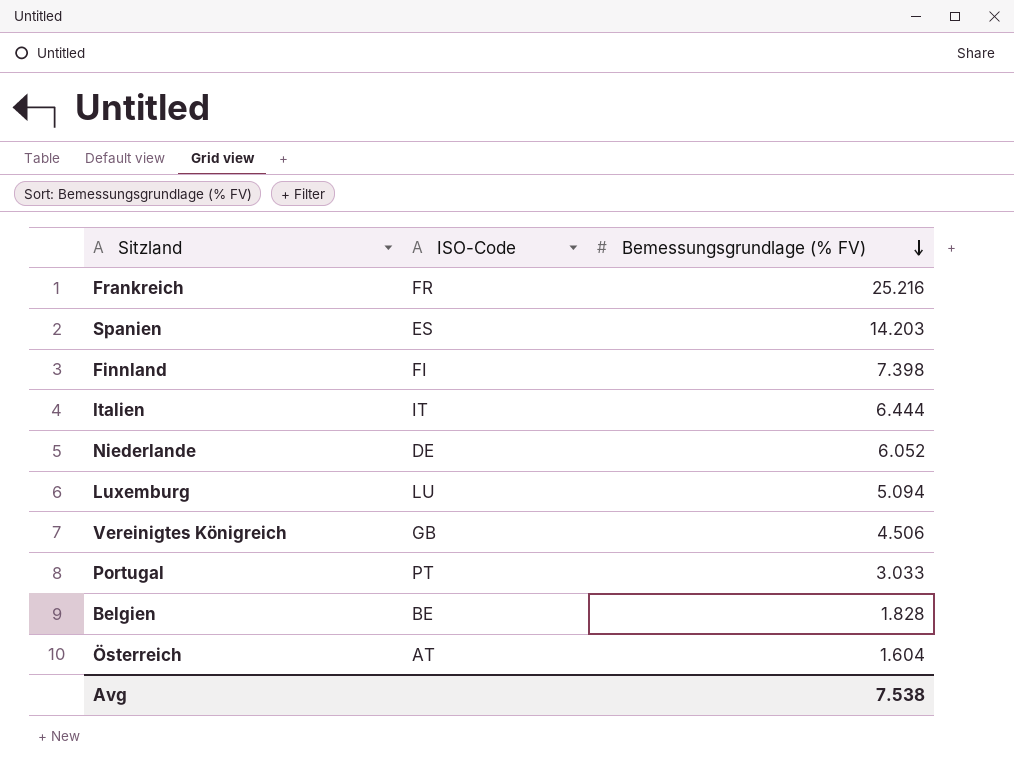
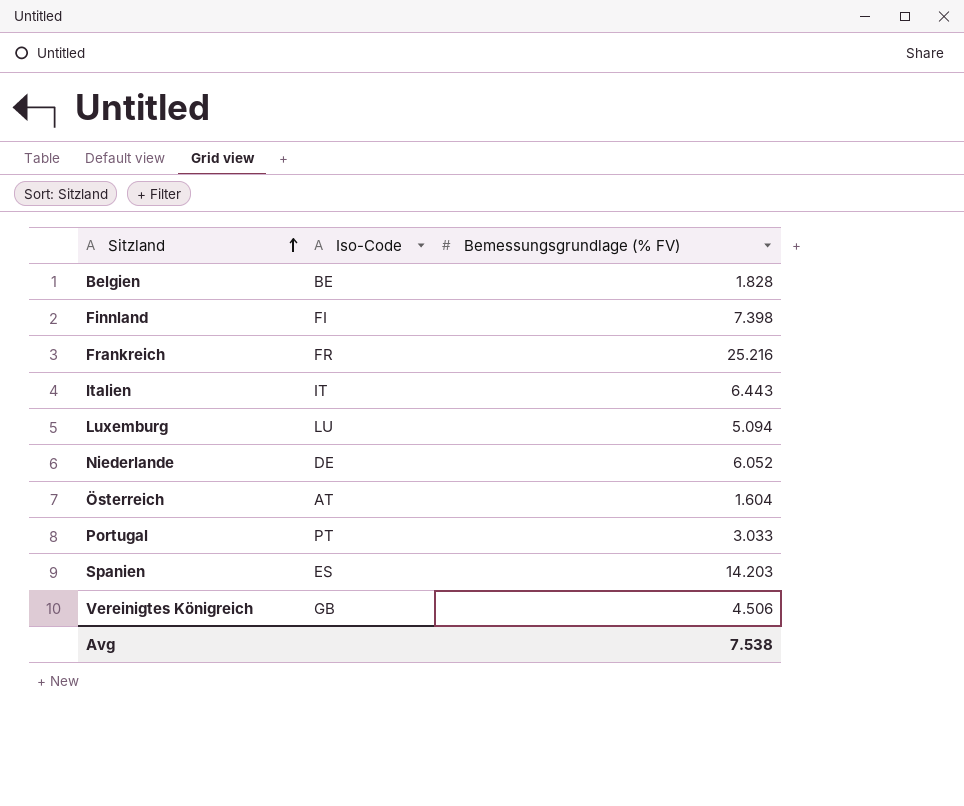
row order: Bemessungsgrundlage (% FV) descending -> Sitzland ascending
column name: ISO-Code -> Iso-Code
Italien | Bemessungsgrundlage (% FV): 6.444 -> 6.443

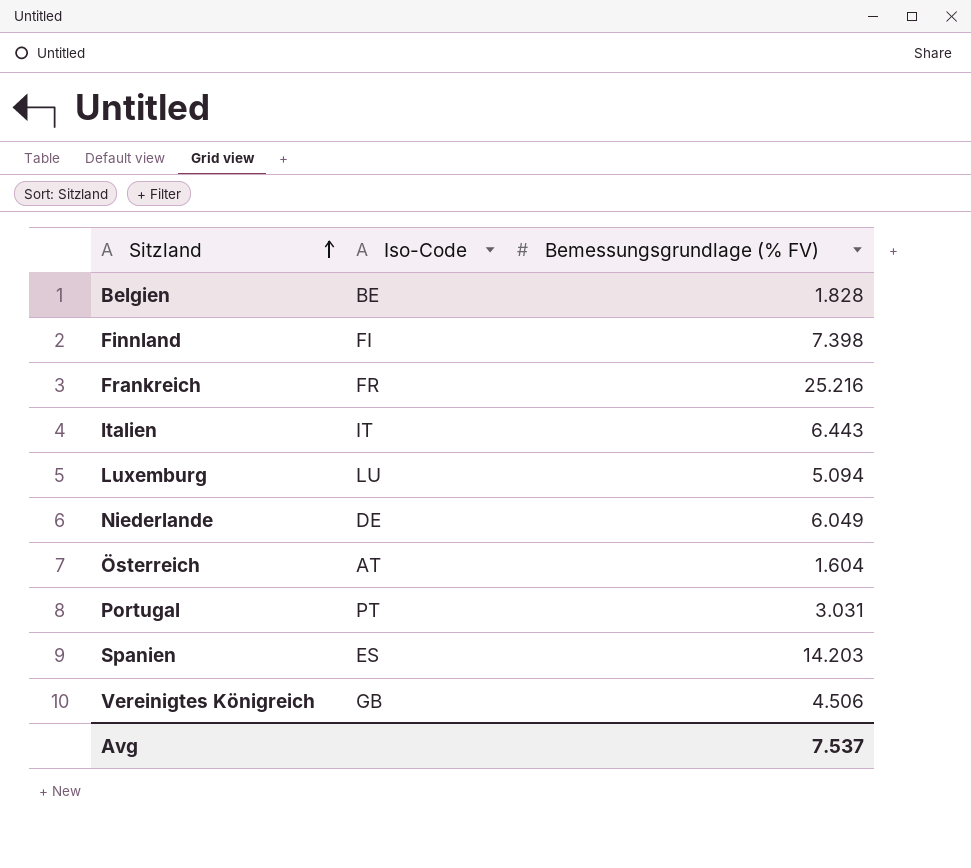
Niederlande | Bemessungsgrundlage (% FV): 6.052 -> 6.049
Portugal | Bemessungsgrundlage (% FV): 3.033 -> 3.031
Avg | Bemessungsgrundlage (% FV): 7.538 -> 7.537

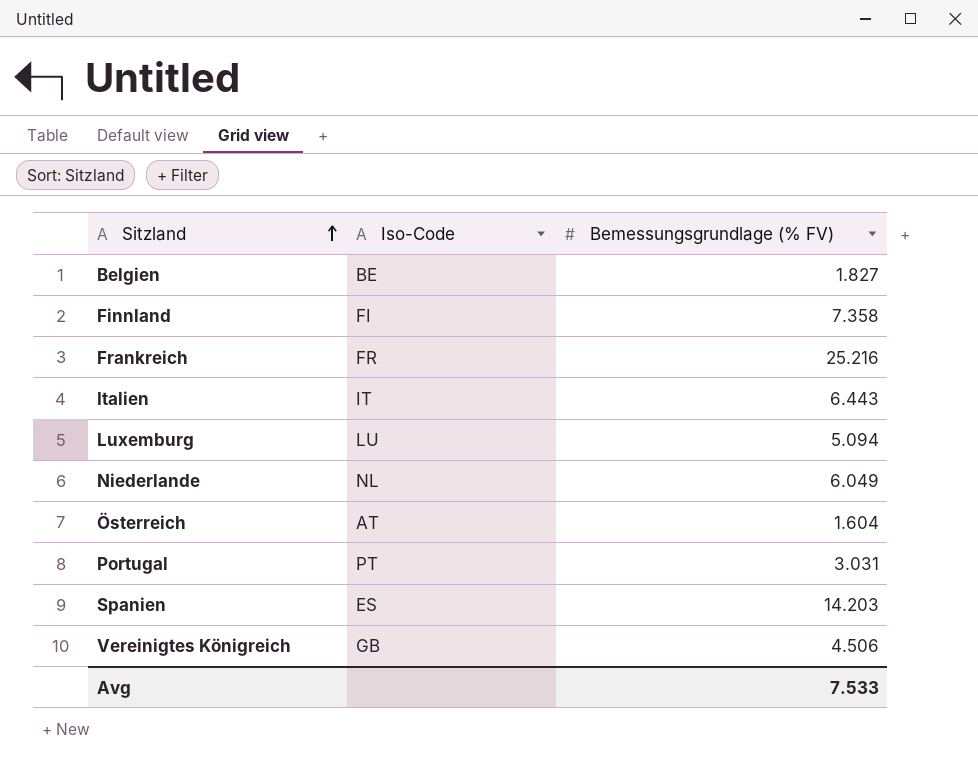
Belgien | Bemessungsgrundlage (% FV): 1.828 -> 1.827
Finnland | Bemessungsgrundlage (% FV): 7.398 -> 7.358
Niederlande | Iso-Code: DE -> NL
Avg | Bemessungsgrundlage (% FV): 7.537 -> 7.533

